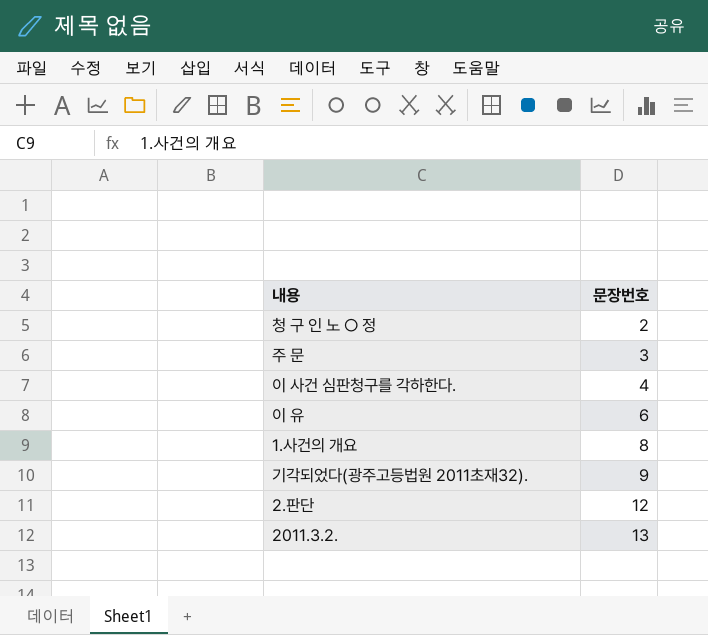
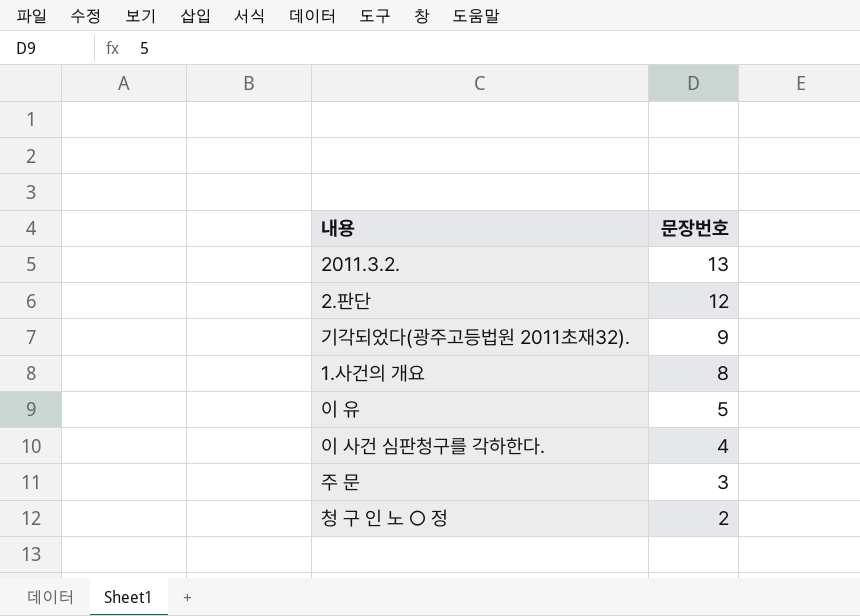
row order: 문장번호 ascending -> 문장번호 descending
이 유 | 문장번호: 6 -> 5

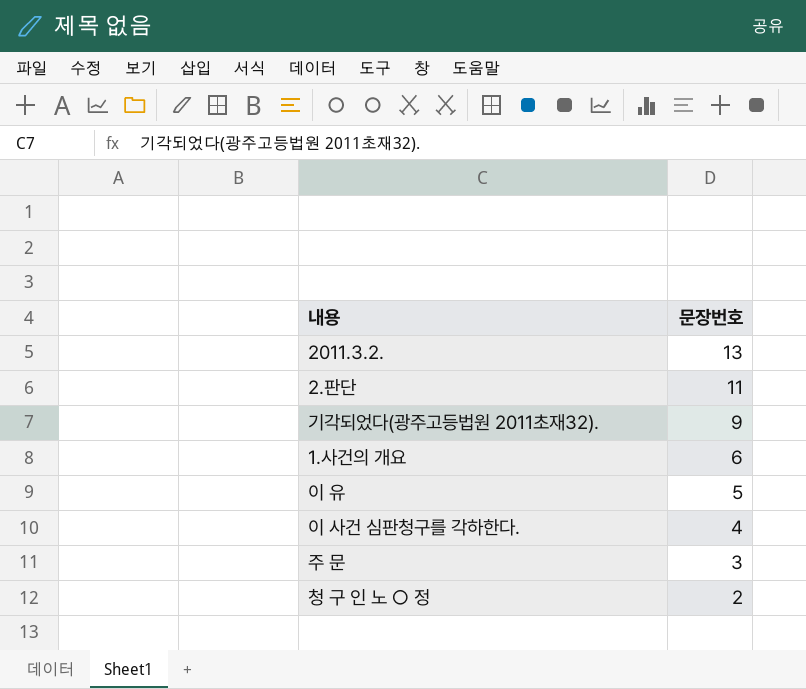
2.판단 | 문장번호: 12 -> 11
1.사건의 개요 | 문장번호: 8 -> 6

